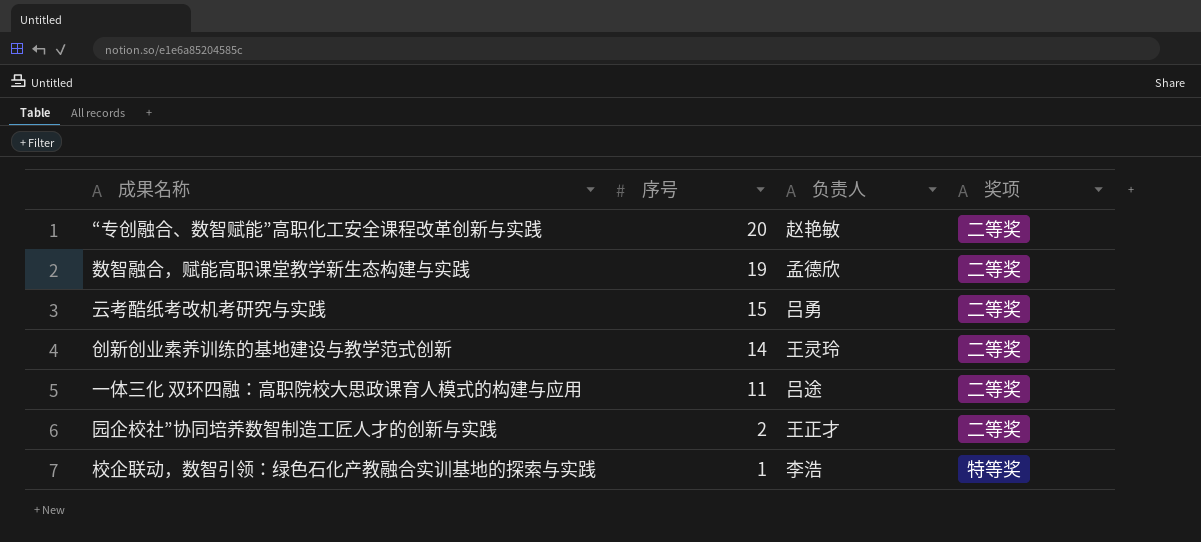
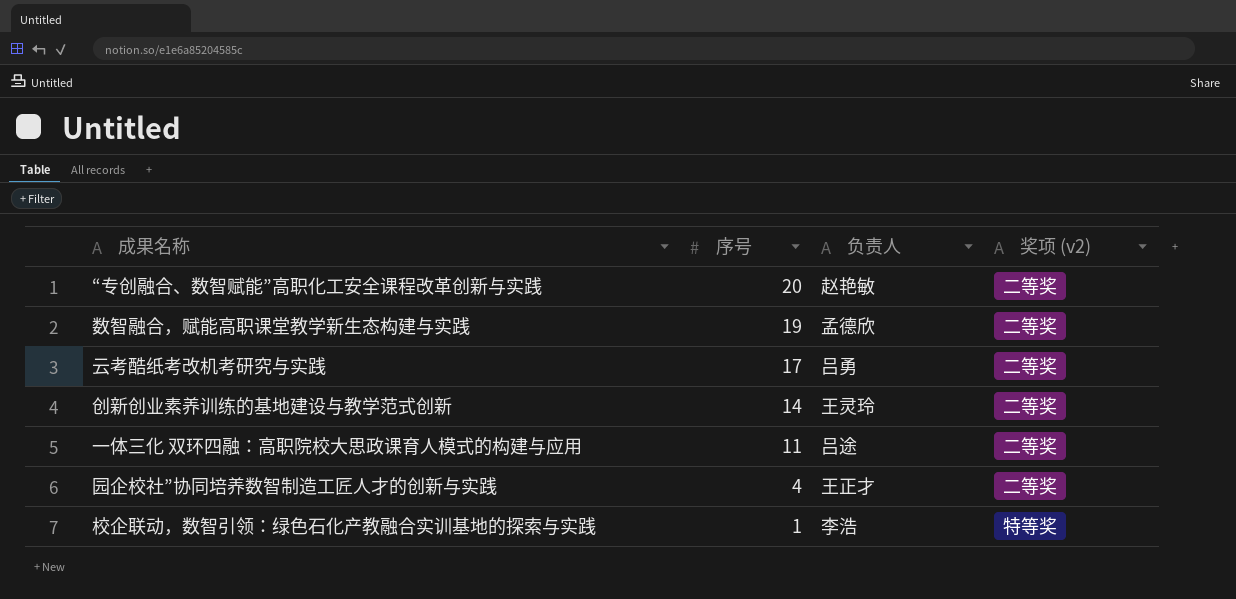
column name: 奖项 -> 奖项 (v2)
云考酷纸考改机考研究与实践 | 序号: 15 -> 17
园企校社”协同培养数智制造工匠人才的创新与实践 | 序号: 2 -> 4

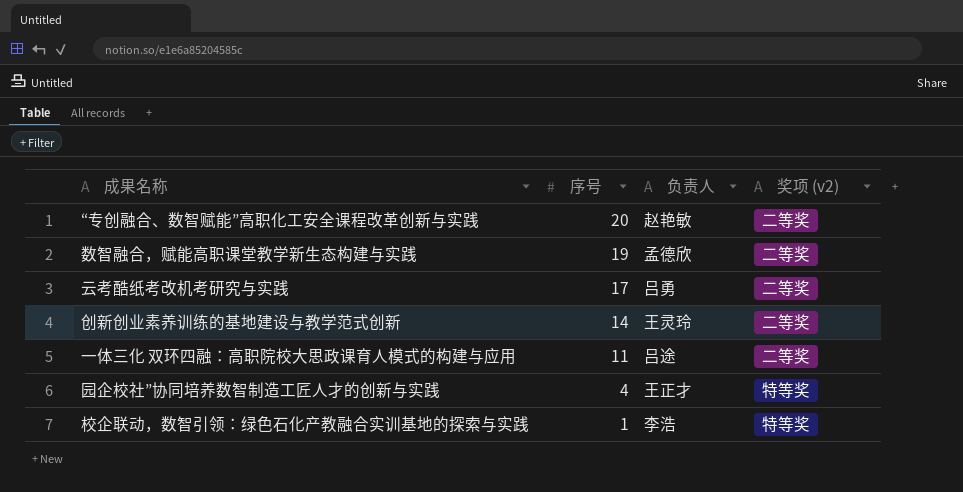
园企校社”协同培养数智制造工匠人才的创新与实践 | 奖项 (v2): 二等奖 -> 特等奖

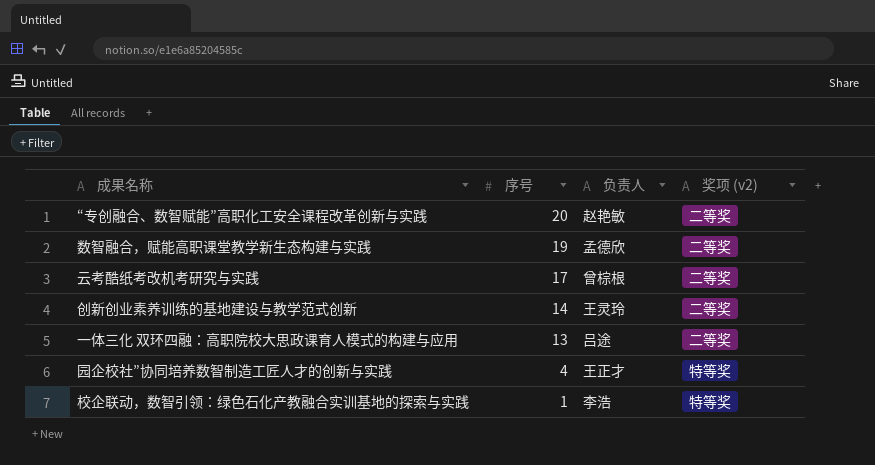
云考酷纸考改机考研究与实践 | 负责人: 吕勇 -> 曾棕根
一体三化 双环四融：高职院校大思政课育人模式的构建与应用 | 序号: 11 -> 13

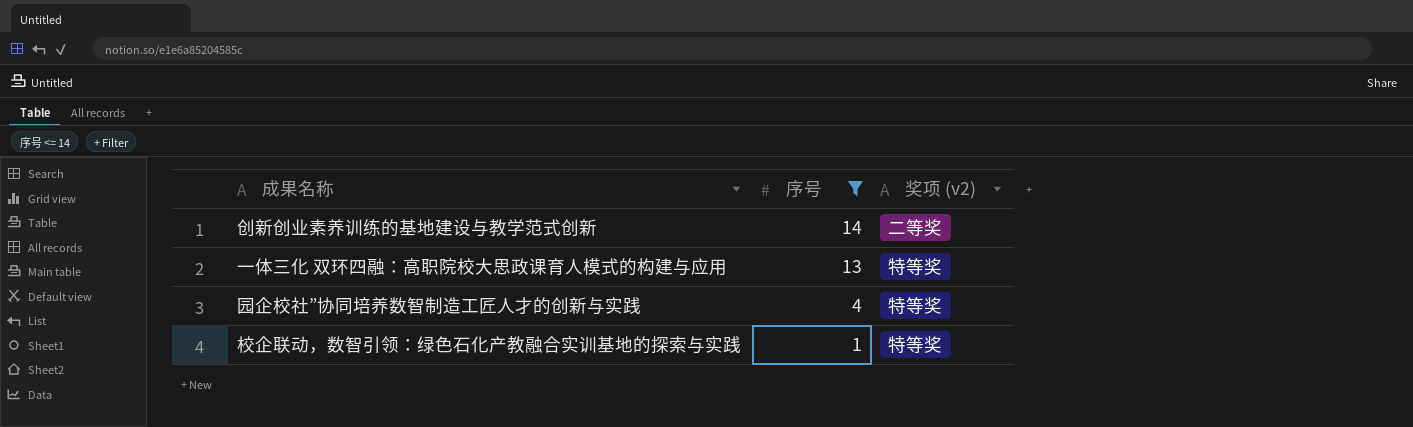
filter: none -> 序号 <= 14
column 负责人 | position: 3 -> none
一体三化 双环四融：高职院校大思政课育人模式的构建与应用 | 奖项 (v2): 二等奖 -> 特等奖

